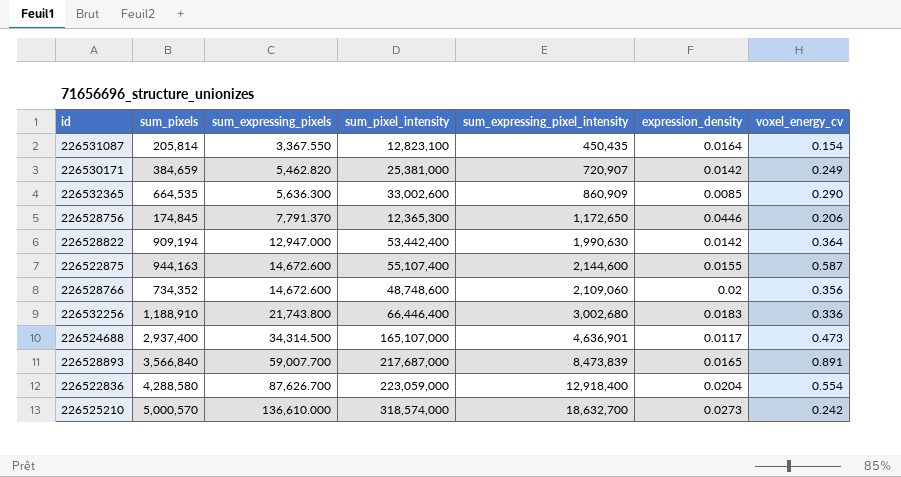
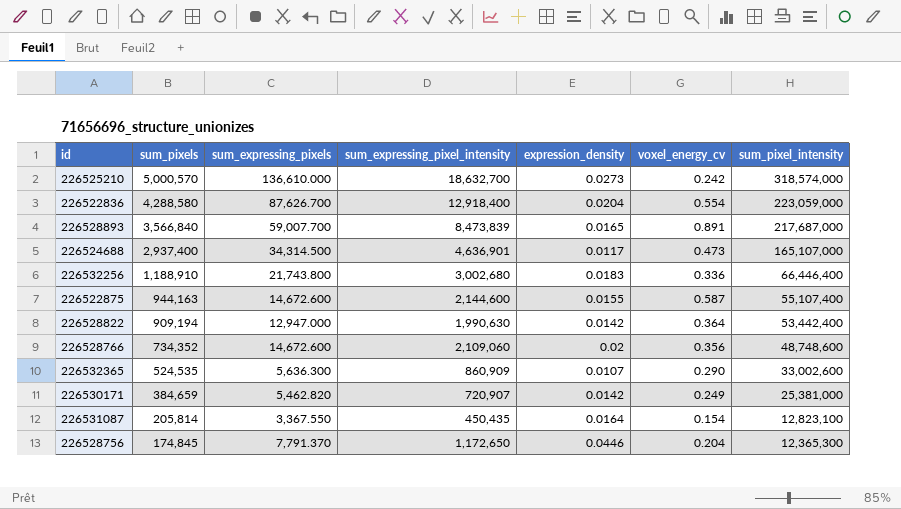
row order: sum_expressing_pixels ascending -> sum_pixels descending
column sum_pixel_intensity | position: 4 -> 7
226532365 | sum_pixels: 664,535 -> 524,535
226532365 | expression_density: 0.0085 -> 0.0107
226528756 | voxel_energy_cv: 0.206 -> 0.204

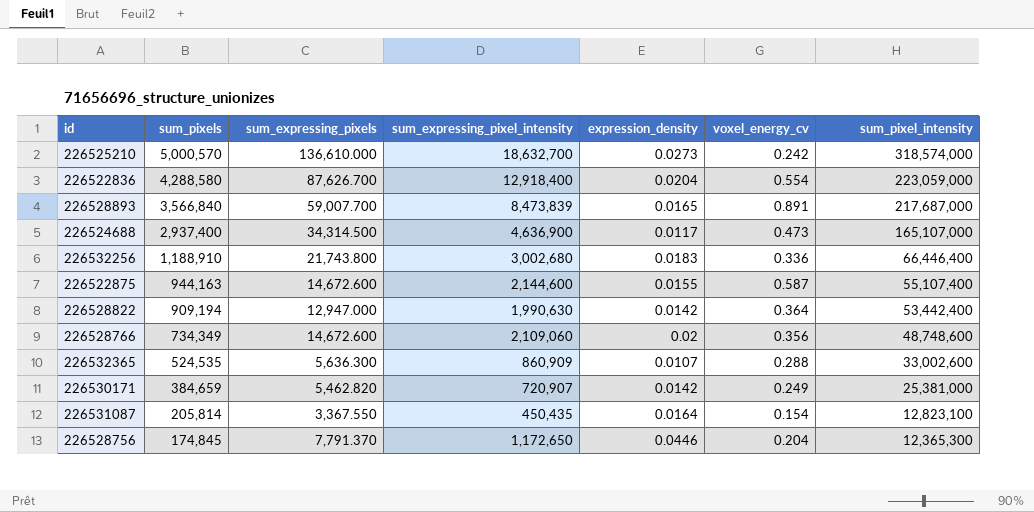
226524688 | sum_expressing_pixel_intensity: 4,636,901 -> 4,636,900
226528766 | sum_pixels: 734,352 -> 734,349
226532365 | voxel_energy_cv: 0.290 -> 0.288

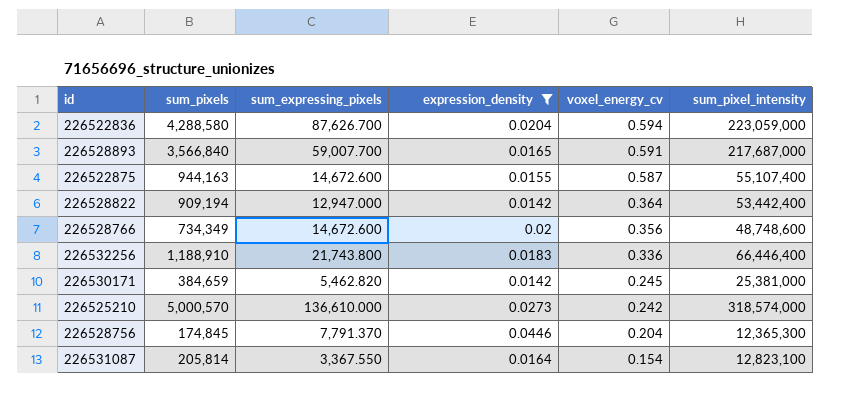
filter: none -> expression_density >= 0.0142
row order: sum_pixels descending -> voxel_energy_cv descending
column sum_expressing_pixel_intensity | position: 4 -> none
226522836 | voxel_energy_cv: 0.554 -> 0.594
226528893 | voxel_energy_cv: 0.891 -> 0.591
226530171 | voxel_energy_cv: 0.249 -> 0.245

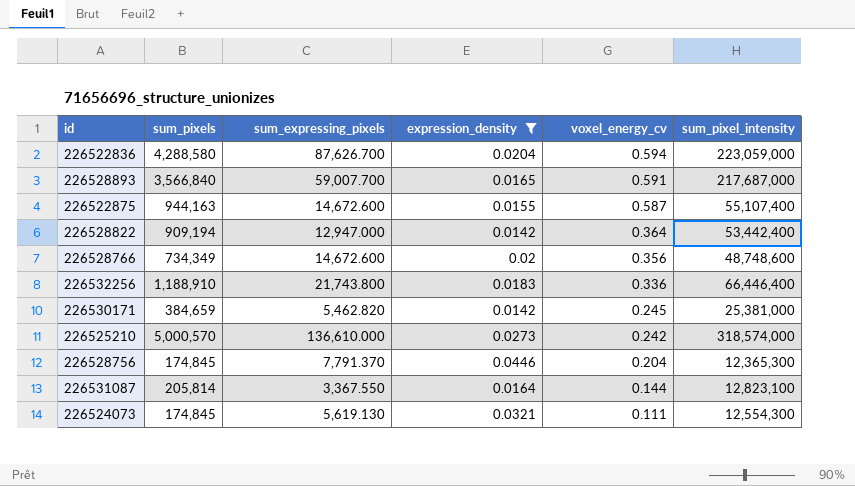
226531087 | voxel_energy_cv: 0.154 -> 0.144
row 226524073: none -> 174,845 | 5,619.130 | 0.0321 | 0.111 | 12,554,300

